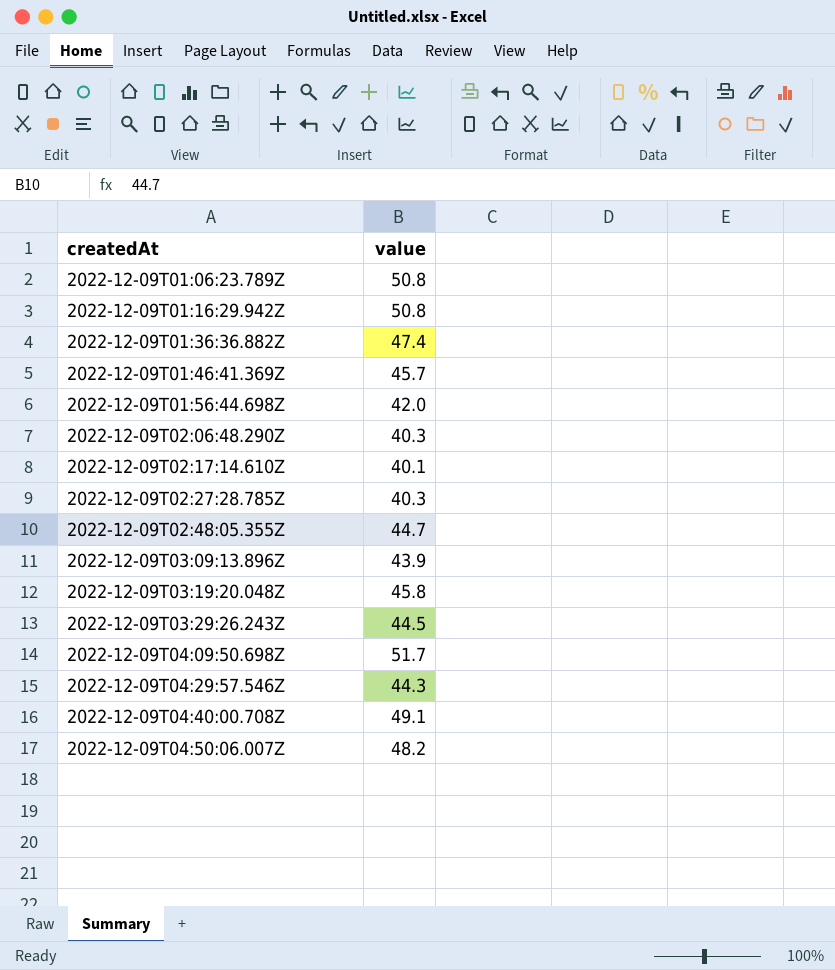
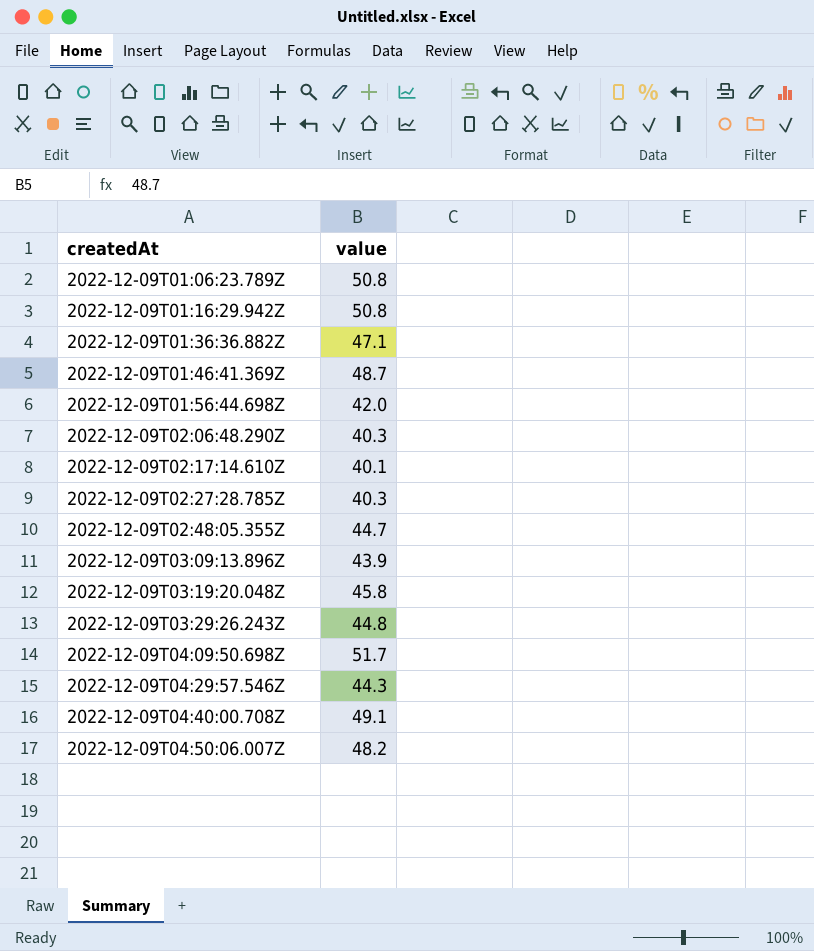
2022-12-09T01:36:36.882Z | value: 47.4 -> 47.1
2022-12-09T01:46:41.369Z | value: 45.7 -> 48.7
2022-12-09T03:29:26.243Z | value: 44.5 -> 44.8

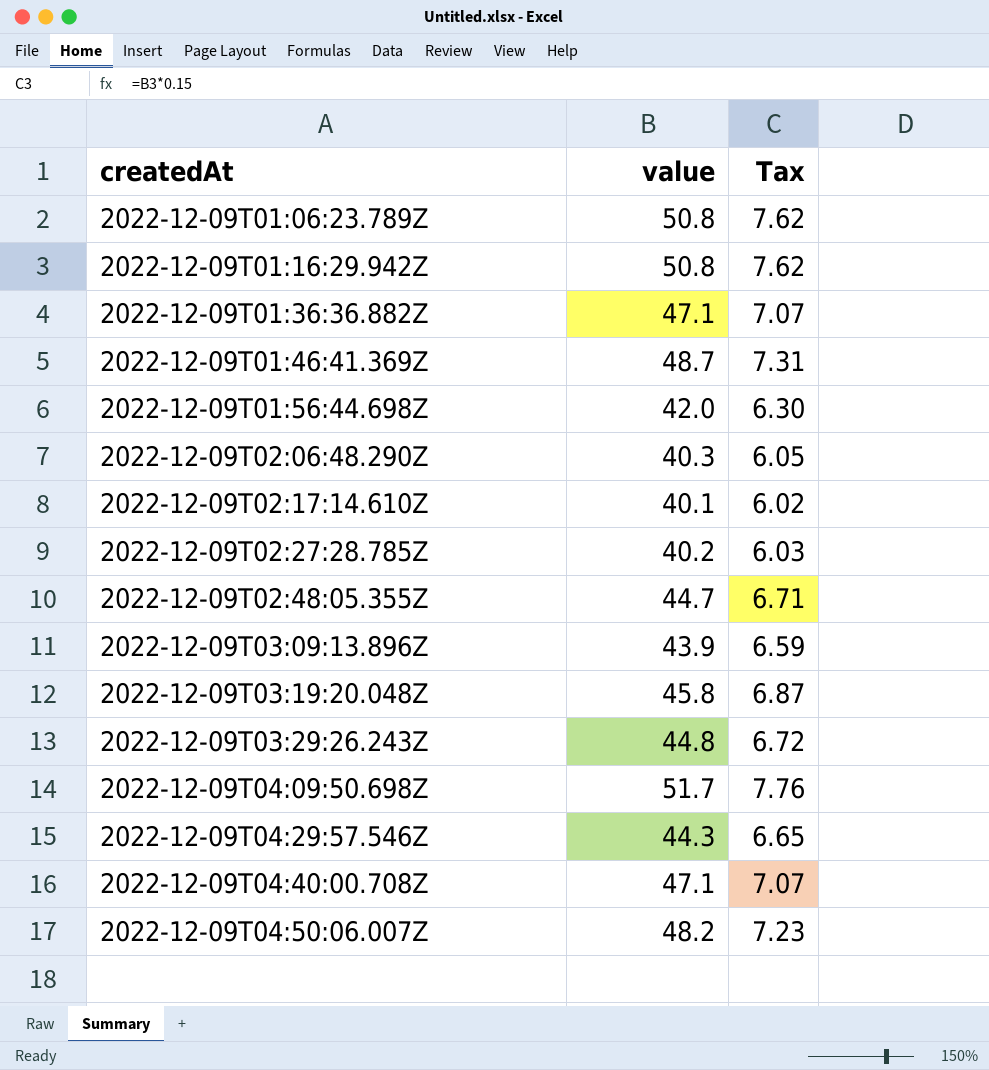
column Tax | formula: none -> [value] * 0.15
2022-12-09T02:27:28.785Z | value: 40.3 -> 40.2
2022-12-09T04:40:00.708Z | value: 49.1 -> 47.1

